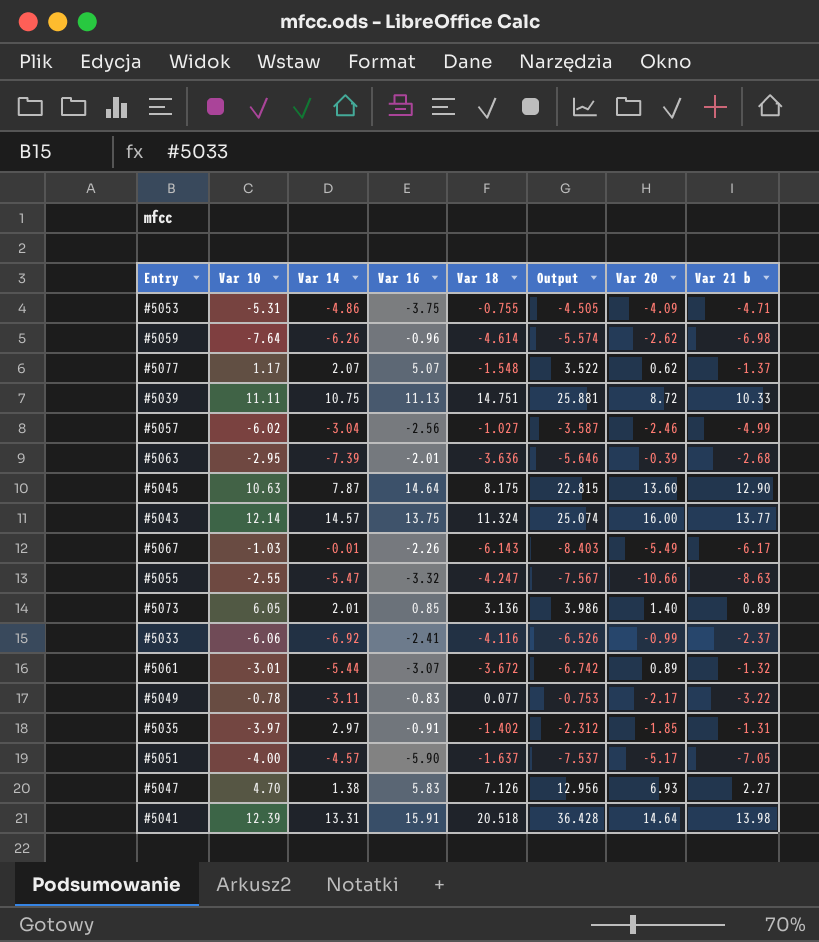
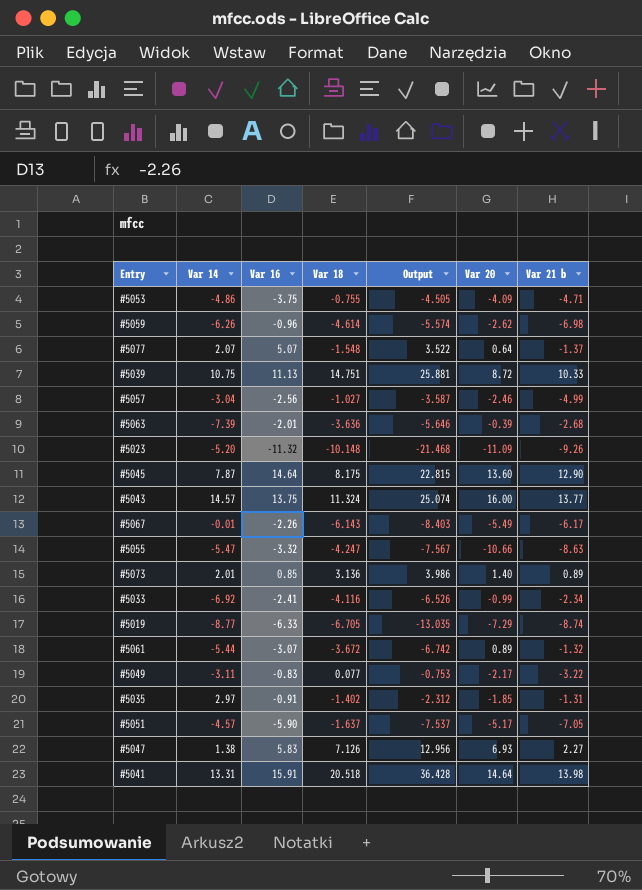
column Var 10 | position: 2 -> none
#5077 | Var 20: 0.62 -> 0.64
row #5023: none -> -5.20 | -11.32 | -10.148 | -21.468 | -11.09 | -9.26
#5033 | Var 21 b: -2.37 -> -2.34
row #5019: none -> -8.77 | -6.33 | -6.705 | -13.035 | -7.29 | -8.74

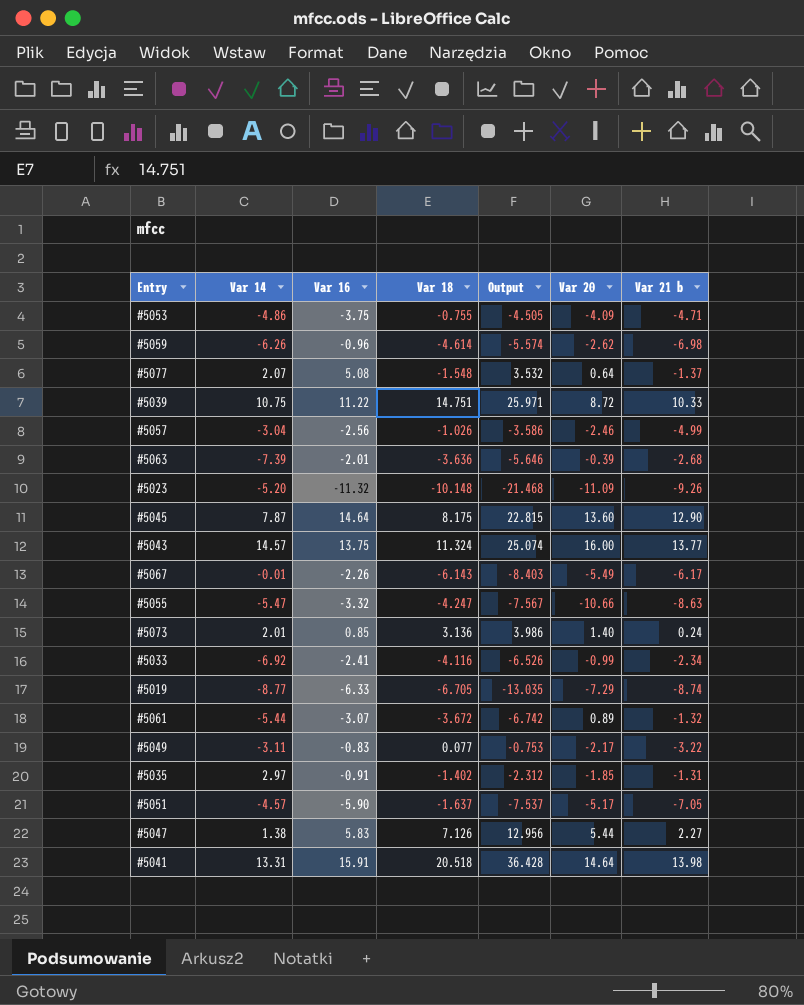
#5077 | Var 16: 5.07 -> 5.08
#5077 | Output: 3.522 -> 3.532
#5039 | Var 16: 11.13 -> 11.22
#5039 | Output: 25.881 -> 25.971
#5057 | Var 18: -1.027 -> -1.026
#5057 | Output: -3.587 -> -3.586
#5073 | Var 21 b: 0.89 -> 0.24
#5047 | Var 20: 6.93 -> 5.44

